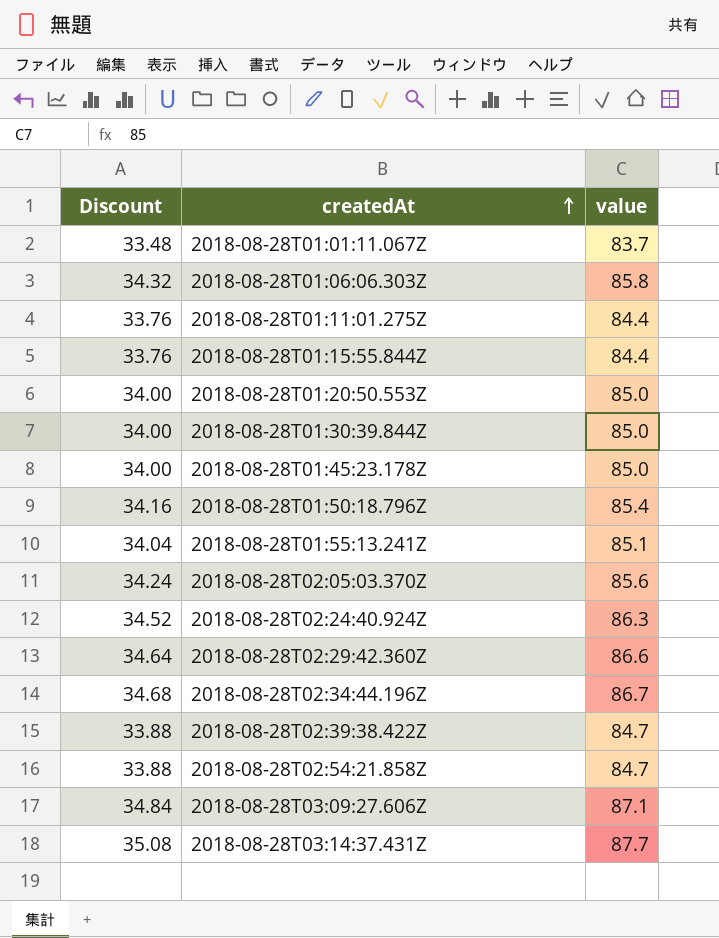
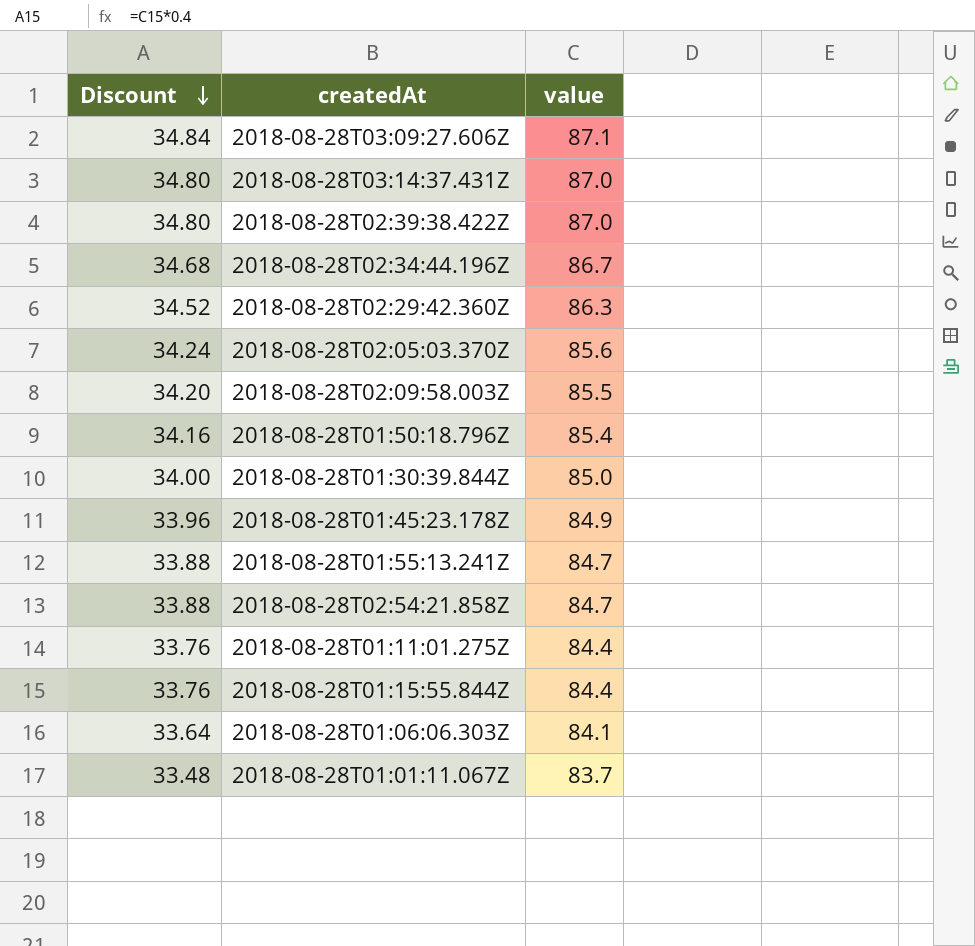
row order: createdAt ascending -> Discount descending
row 2018-08-28T01:20:50.553Z: 34.00 | 85.0 -> none
row 2018-08-28T02:24:40.924Z: 34.52 | 86.3 -> none
2018-08-28T03:14:37.431Z | Discount: 35.08 -> 34.80
2018-08-28T03:14:37.431Z | value: 87.7 -> 87.0
2018-08-28T02:39:38.422Z | Discount: 33.88 -> 34.80
2018-08-28T02:39:38.422Z | value: 84.7 -> 87.0
2018-08-28T02:29:42.360Z | Discount: 34.64 -> 34.52
2018-08-28T02:29:42.360Z | value: 86.6 -> 86.3
row 2018-08-28T02:09:58.003Z: none -> 34.20 | 85.5
2018-08-28T01:45:23.178Z | Discount: 34.00 -> 33.96
2018-08-28T01:45:23.178Z | value: 85.0 -> 84.9
2018-08-28T01:55:13.241Z | Discount: 34.04 -> 33.88
2018-08-28T01:55:13.241Z | value: 85.1 -> 84.7
2018-08-28T01:06:06.303Z | Discount: 34.32 -> 33.64
2018-08-28T01:06:06.303Z | value: 85.8 -> 84.1

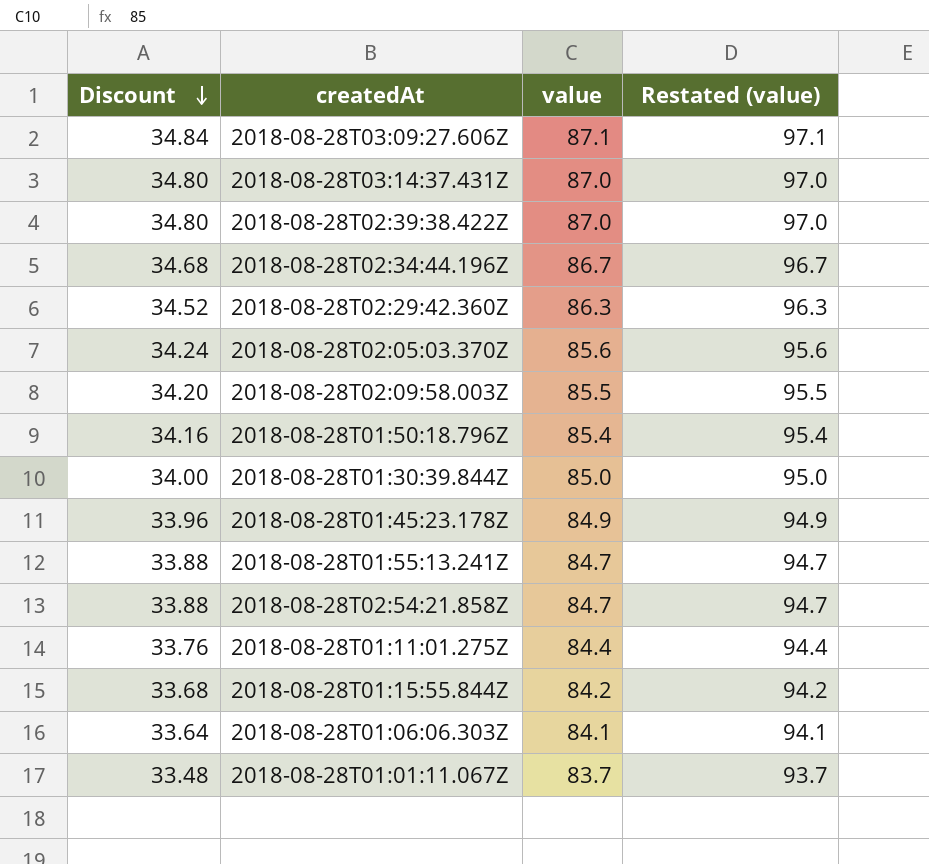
column Restated (value) | formula: none -> [value] + 10
2018-08-28T01:15:55.844Z | Discount: 33.76 -> 33.68
2018-08-28T01:15:55.844Z | value: 84.4 -> 84.2

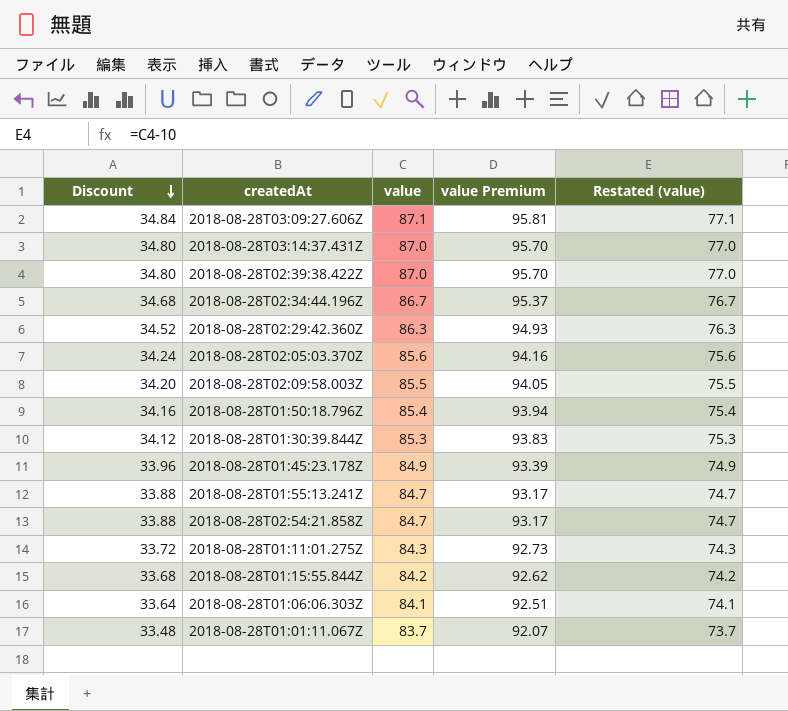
column value Premium | formula: none -> [value] * 1.1
column Restated (value) | formula: [value] + 10 -> [value] - 10
2018-08-28T01:30:39.844Z | Discount: 34.00 -> 34.12
2018-08-28T01:30:39.844Z | value: 85.0 -> 85.3
2018-08-28T01:11:01.275Z | Discount: 33.76 -> 33.72
2018-08-28T01:11:01.275Z | value: 84.4 -> 84.3

